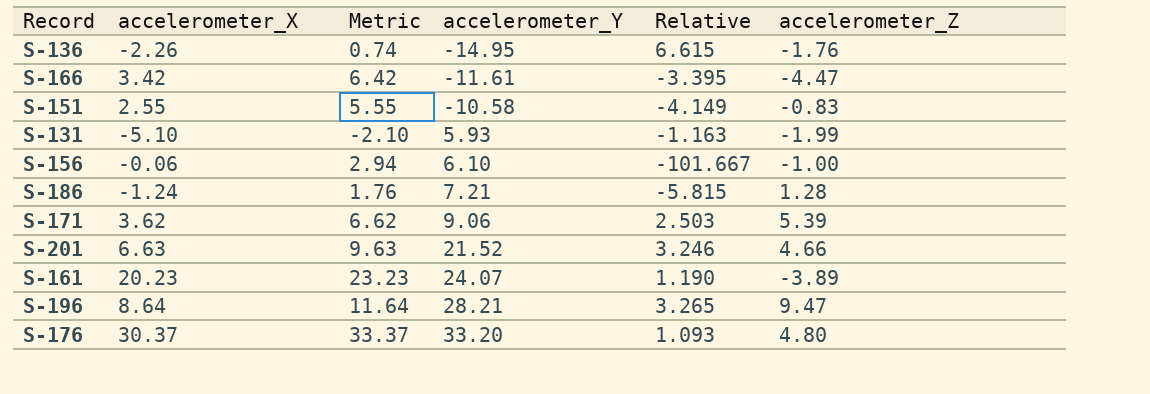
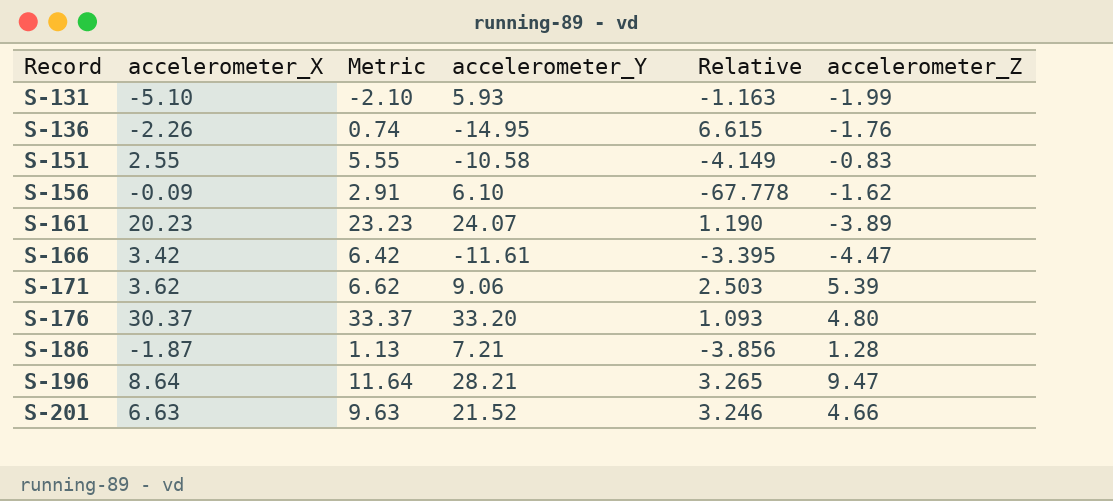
row order: accelerometer_Y ascending -> Record ascending
S-156 | accelerometer_X: -0.06 -> -0.09
S-156 | Metric: 2.94 -> 2.91
S-156 | Relative: -101.667 -> -67.778
S-156 | accelerometer_Z: -1.00 -> -1.62
S-186 | accelerometer_X: -1.24 -> -1.87
S-186 | Metric: 1.76 -> 1.13
S-186 | Relative: -5.815 -> -3.856

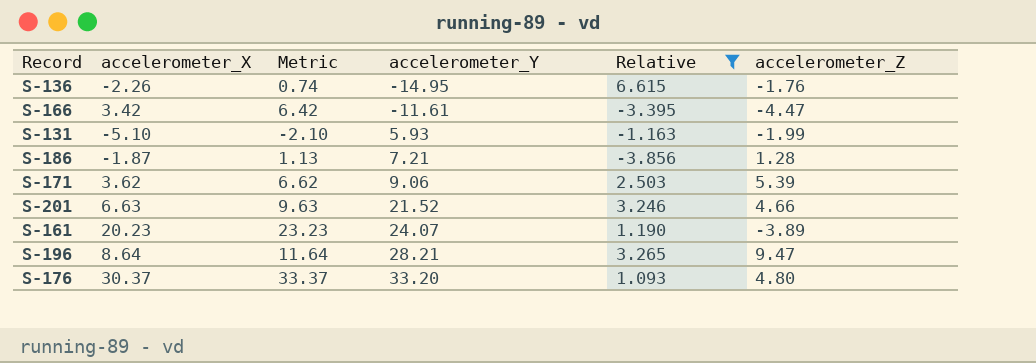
filter: none -> Relative >= -3.856
row order: Record ascending -> accelerometer_Y ascending

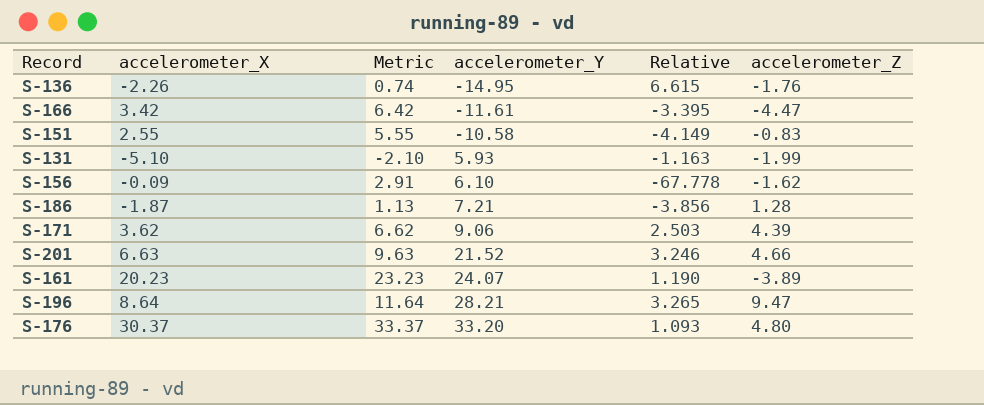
filter: Relative >= -3.856 -> none
S-171 | accelerometer_Z: 5.39 -> 4.39

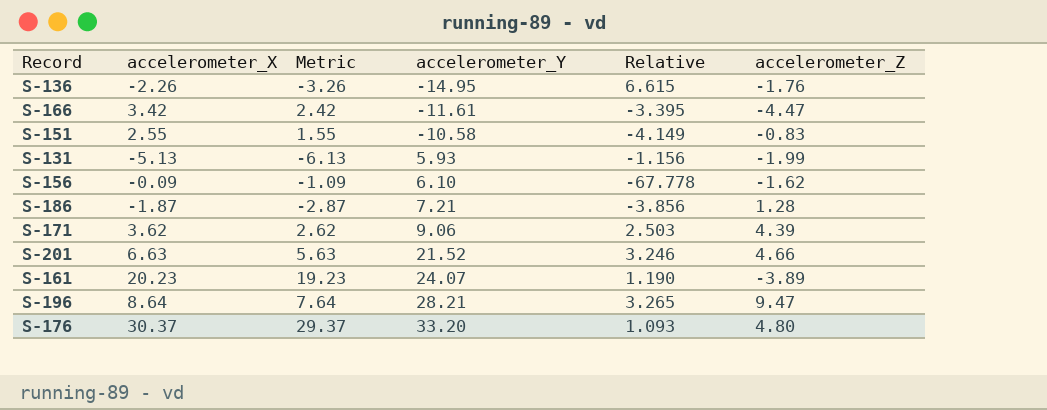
column Metric | formula: [accelerometer_X] + 3 -> [accelerometer_X] - 1
S-131 | accelerometer_X: -5.10 -> -5.13
S-131 | Relative: -1.163 -> -1.156

